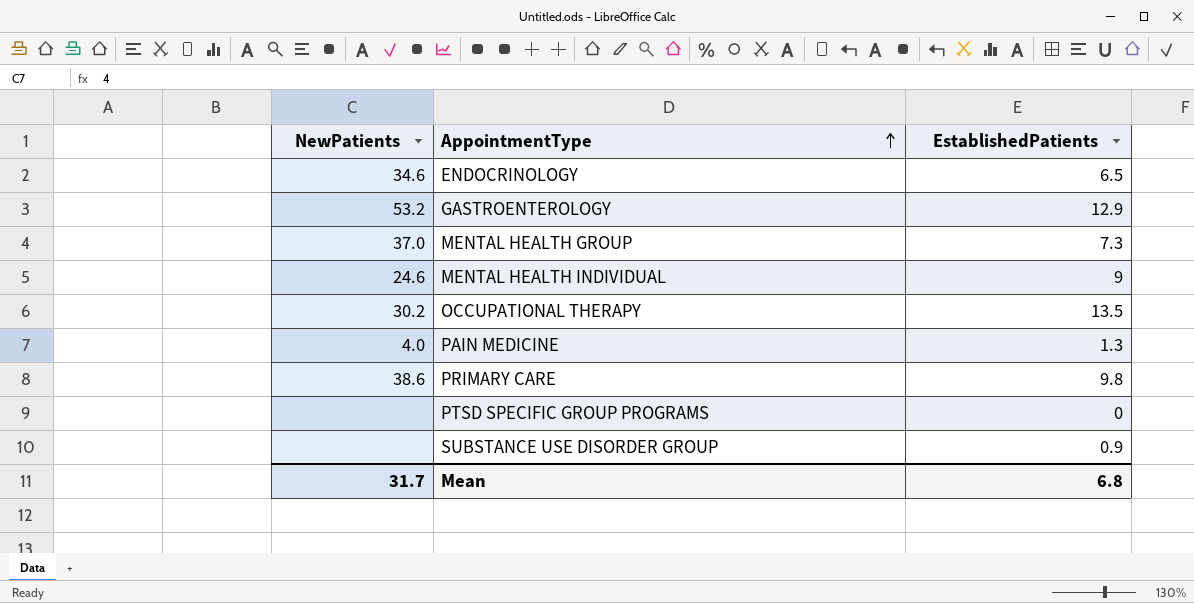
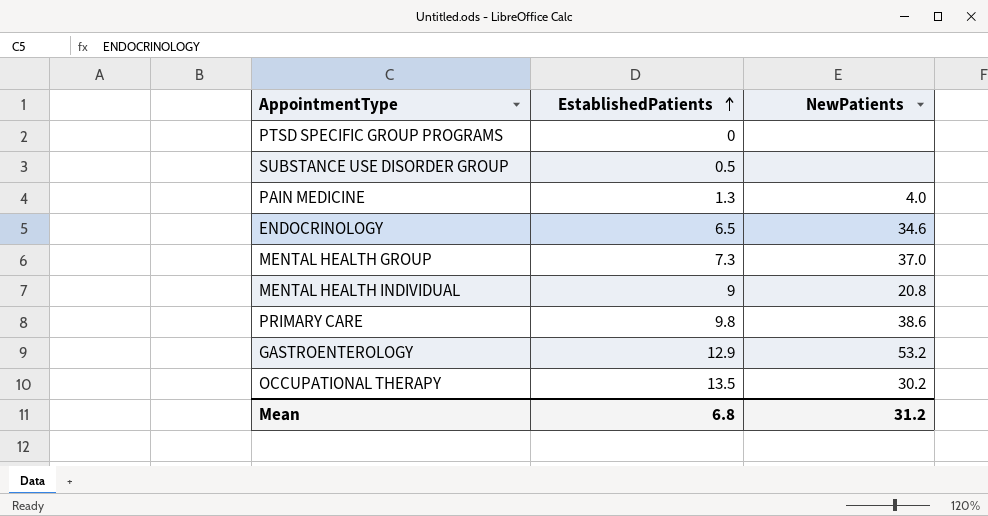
row order: AppointmentType ascending -> EstablishedPatients ascending
column NewPatients | position: 1 -> 3
SUBSTANCE USE DISORDER GROUP | EstablishedPatients: 0.9 -> 0.5
MENTAL HEALTH INDIVIDUAL | NewPatients: 24.6 -> 20.8
Mean | NewPatients: 31.7 -> 31.2

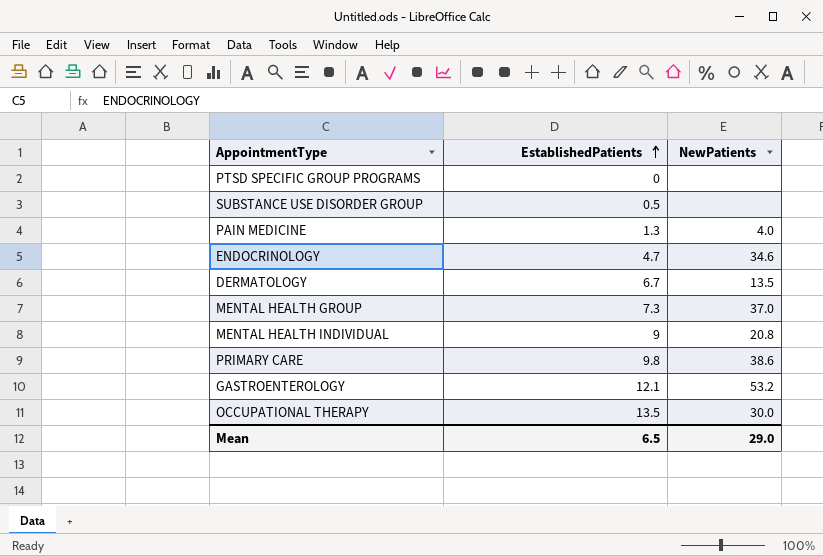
ENDOCRINOLOGY | EstablishedPatients: 6.5 -> 4.7
row DERMATOLOGY: none -> 6.7 | 13.5
GASTROENTEROLOGY | EstablishedPatients: 12.9 -> 12.1
OCCUPATIONAL THERAPY | NewPatients: 30.2 -> 30.0
Mean | EstablishedPatients: 6.8 -> 6.5
Mean | NewPatients: 31.2 -> 29.0

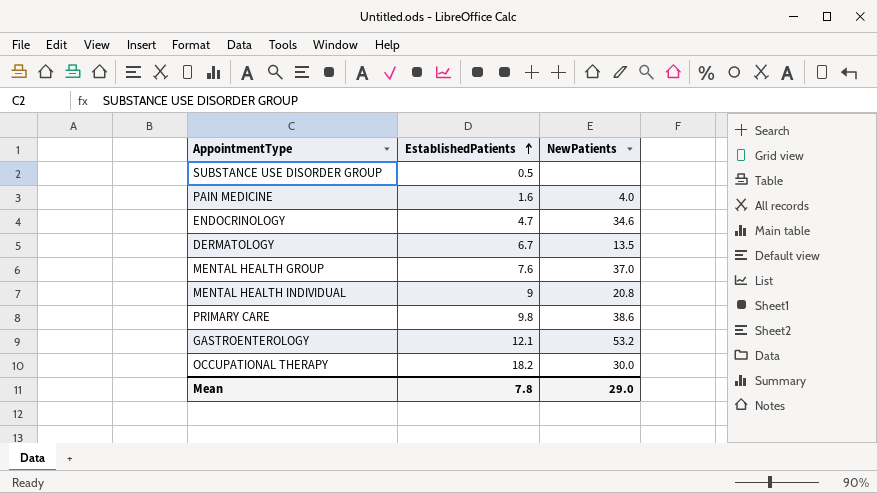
row PTSD SPECIFIC GROUP PROGRAMS: 0 | none -> none
PAIN MEDICINE | EstablishedPatients: 1.3 -> 1.6
MENTAL HEALTH GROUP | EstablishedPatients: 7.3 -> 7.6
OCCUPATIONAL THERAPY | EstablishedPatients: 13.5 -> 18.2
Mean | EstablishedPatients: 6.5 -> 7.8

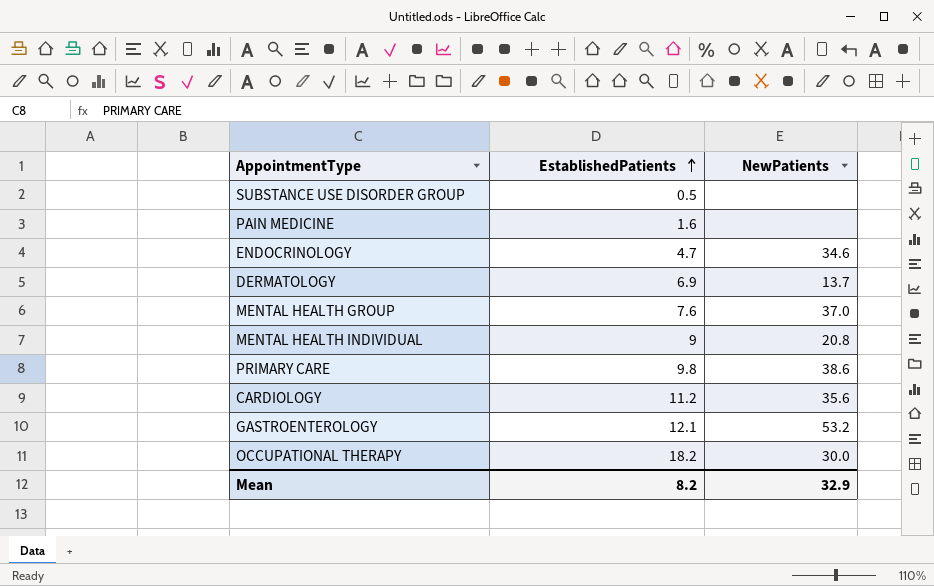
PAIN MEDICINE | NewPatients: 4.0 -> none
DERMATOLOGY | EstablishedPatients: 6.7 -> 6.9
DERMATOLOGY | NewPatients: 13.5 -> 13.7
row CARDIOLOGY: none -> 11.2 | 35.6
Mean | EstablishedPatients: 7.8 -> 8.2
Mean | NewPatients: 29.0 -> 32.9

